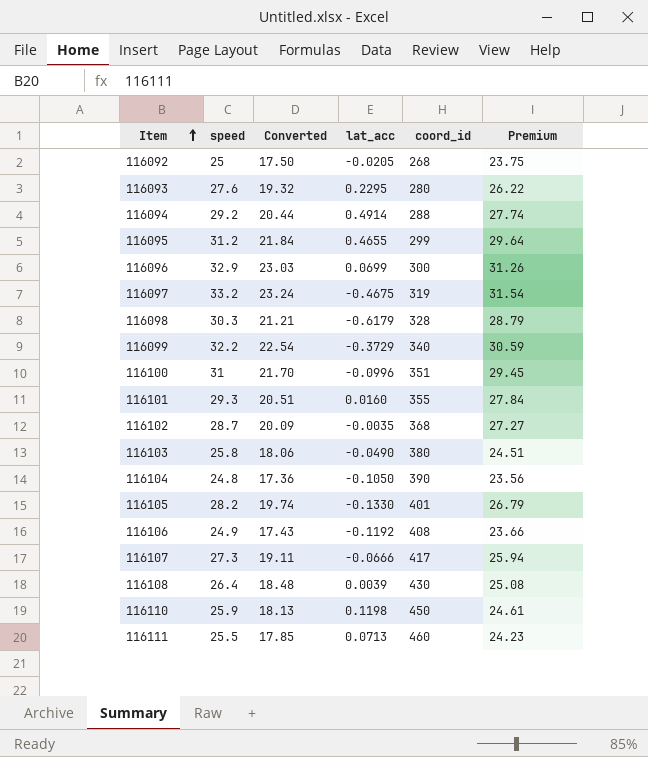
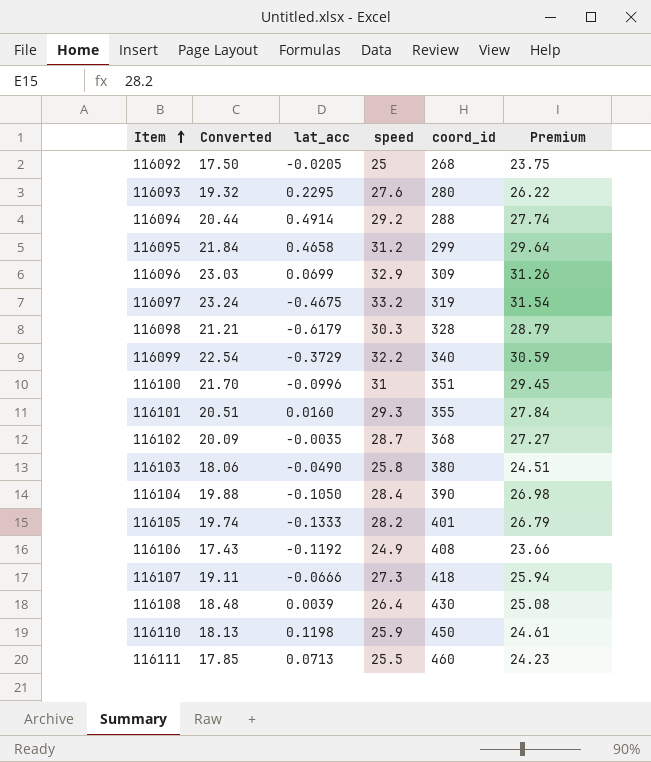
column speed | position: 2 -> 4
116095 | lat_acc: 0.4655 -> 0.4658
116096 | coord_id: 300 -> 309
116104 | Converted: 17.36 -> 19.88
116104 | speed: 24.8 -> 28.4
116104 | Premium: 23.56 -> 26.98
116105 | lat_acc: -0.1330 -> -0.1333
116107 | coord_id: 417 -> 418

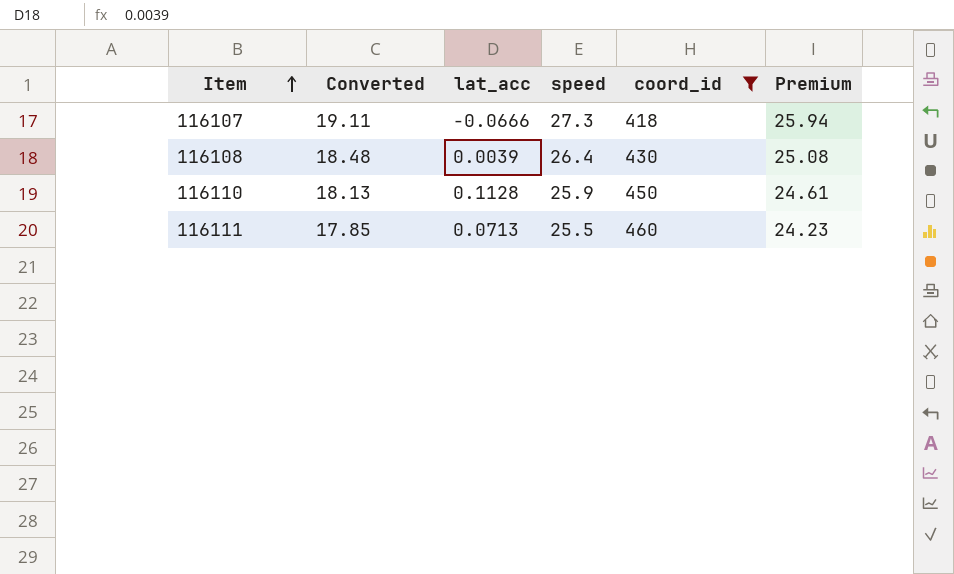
filter: none -> coord_id >= 418
116110 | lat_acc: 0.1198 -> 0.1128

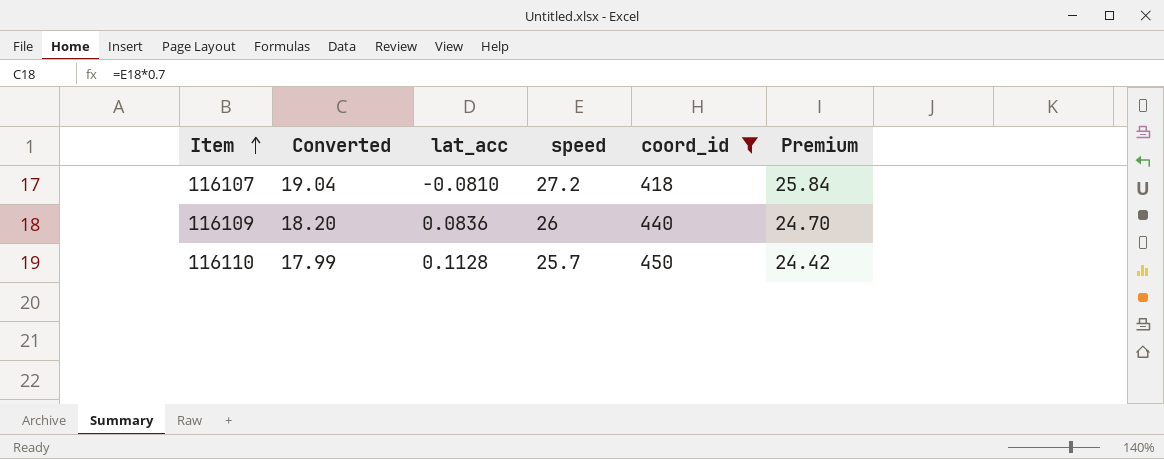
row 116108: 18.48 | 0.0039 | 26.4 | 430 | 25.08 -> none
row 116111: 17.85 | 0.0713 | 25.5 | 460 | 24.23 -> none
116107 | Converted: 19.11 -> 19.04
116107 | lat_acc: -0.0666 -> -0.0810
116107 | speed: 27.3 -> 27.2
116107 | Premium: 25.94 -> 25.84
row 116109: none -> 18.20 | 0.0836 | 26 | 440 | 24.70
116110 | Converted: 18.13 -> 17.99
116110 | speed: 25.9 -> 25.7
116110 | Premium: 24.61 -> 24.42

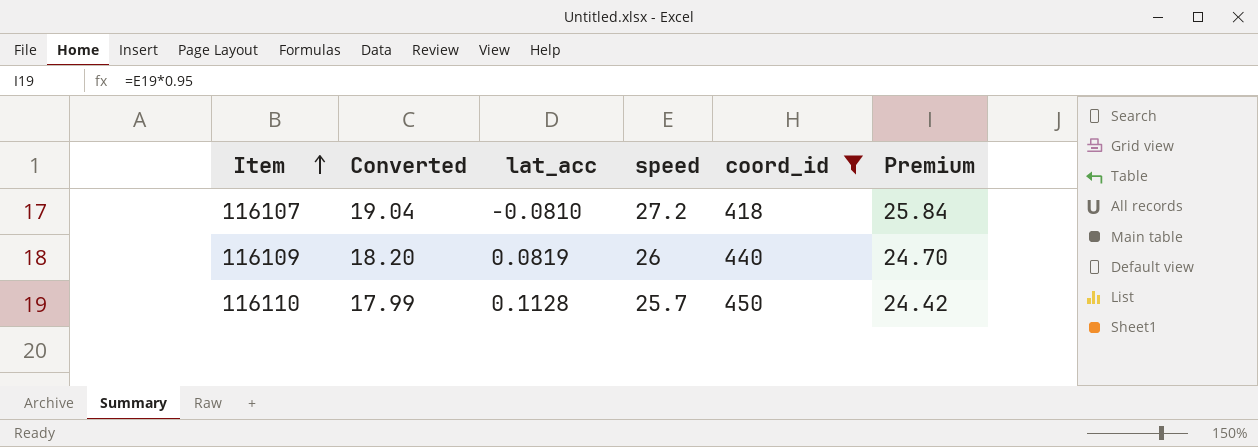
116109 | lat_acc: 0.0836 -> 0.0819

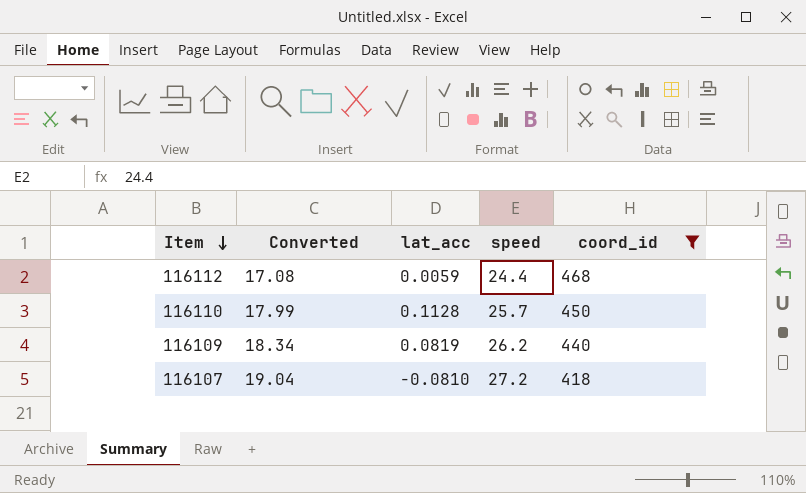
row order: Item ascending -> Item descending
column Premium | formula: [speed] * 0.95 -> none
row 116112: none -> 17.08 | 0.0059 | 24.4 | 468
116109 | Converted: 18.20 -> 18.34
116109 | speed: 26 -> 26.2

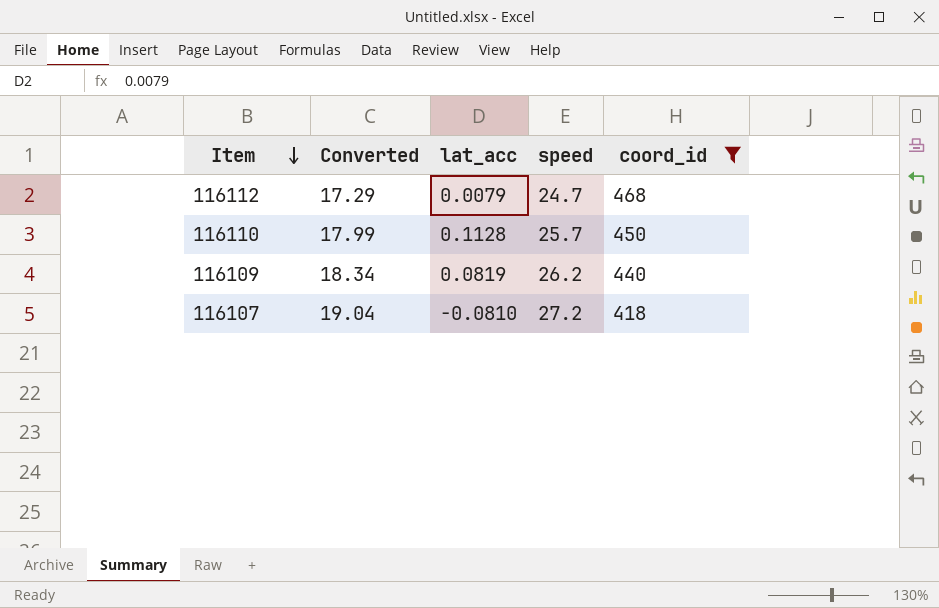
116112 | Converted: 17.08 -> 17.29
116112 | lat_acc: 0.0059 -> 0.0079
116112 | speed: 24.4 -> 24.7

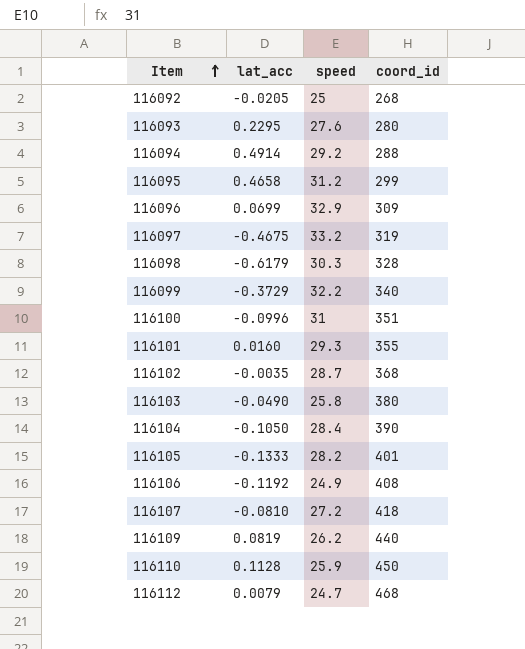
filter: coord_id >= 418 -> none
row order: Item descending -> Item ascending
column Converted | formula: [speed] * 0.7 -> none
116110 | speed: 25.7 -> 25.9

